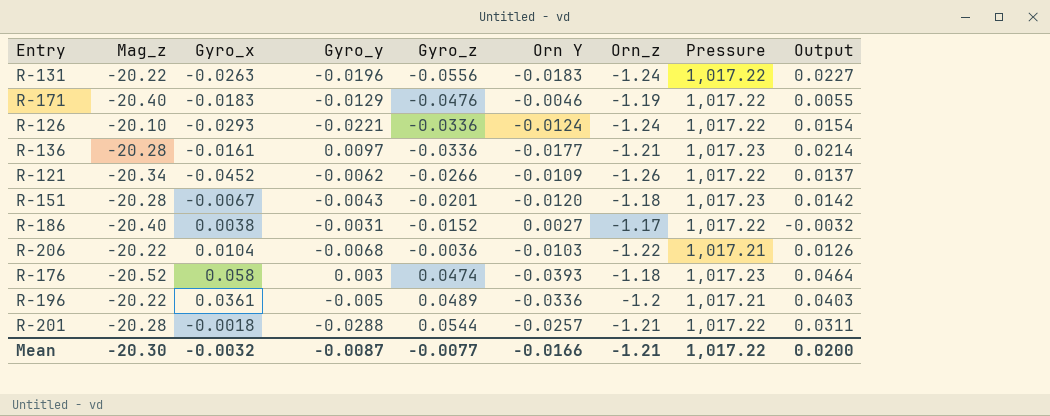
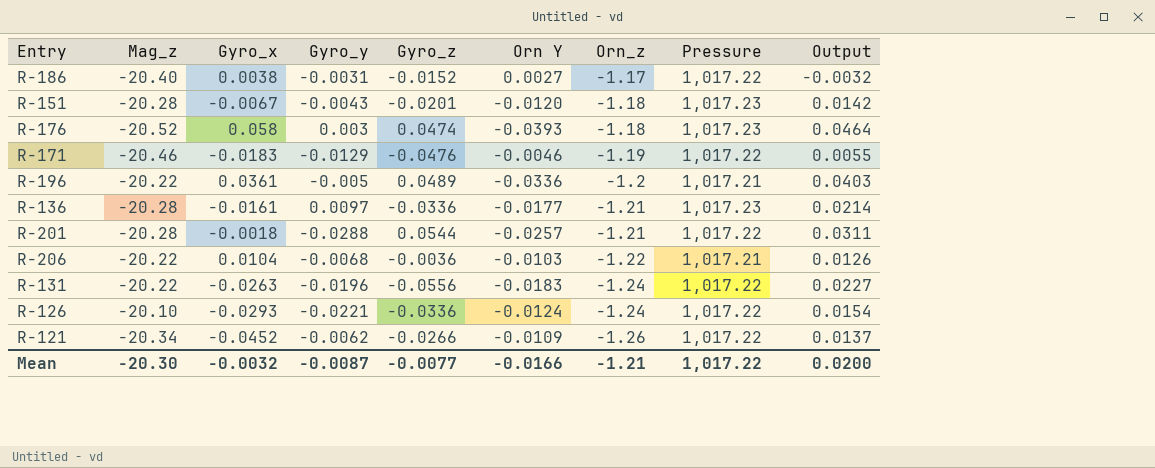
row order: Gyro_z ascending -> Orn_z descending
R-171 | Mag_z: -20.40 -> -20.46

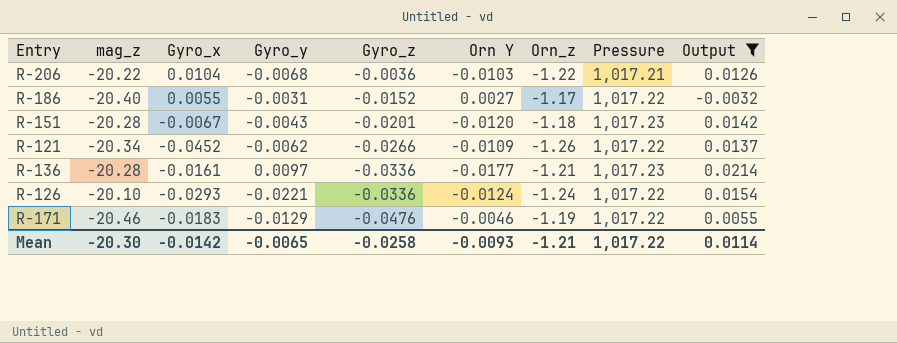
filter: none -> Output <= 0.0214
row order: Orn_z descending -> Gyro_z descending
column name: Mag_z -> mag_z
R-186 | Gyro_x: 0.0038 -> 0.0055
Mean | Gyro_x: -0.0032 -> -0.0142
Mean | Gyro_y: -0.0087 -> -0.0065
Mean | Gyro_z: -0.0077 -> -0.0258
Mean | Orn Y: -0.0166 -> -0.0093
Mean | Output: 0.0200 -> 0.0114

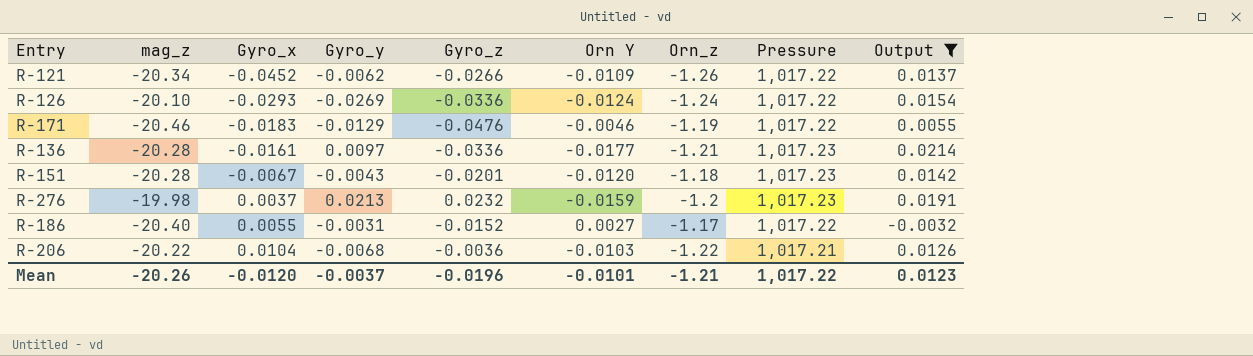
row order: Gyro_z descending -> Gyro_x ascending
R-126 | Gyro_y: -0.0221 -> -0.0269
row R-276: none -> -19.98 | 0.0037 | 0.0213 | 0.0232 | -0.0159 | -1.2 | 1,017.23 | 0.0191
Mean | mag_z: -20.30 -> -20.26
Mean | Gyro_x: -0.0142 -> -0.0120
Mean | Gyro_y: -0.0065 -> -0.0037
Mean | Gyro_z: -0.0258 -> -0.0196
Mean | Orn Y: -0.0093 -> -0.0101
Mean | Output: 0.0114 -> 0.0123

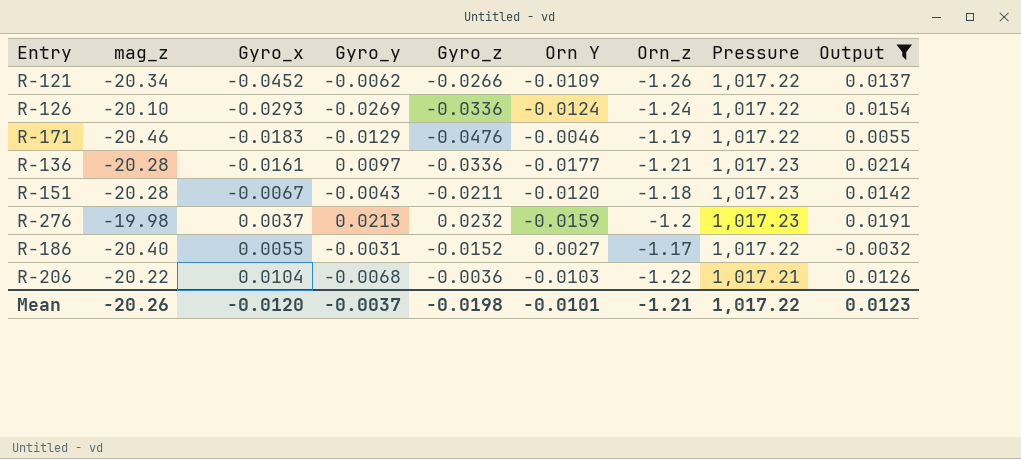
R-151 | Gyro_z: -0.0201 -> -0.0211
Mean | Gyro_z: -0.0196 -> -0.0198

